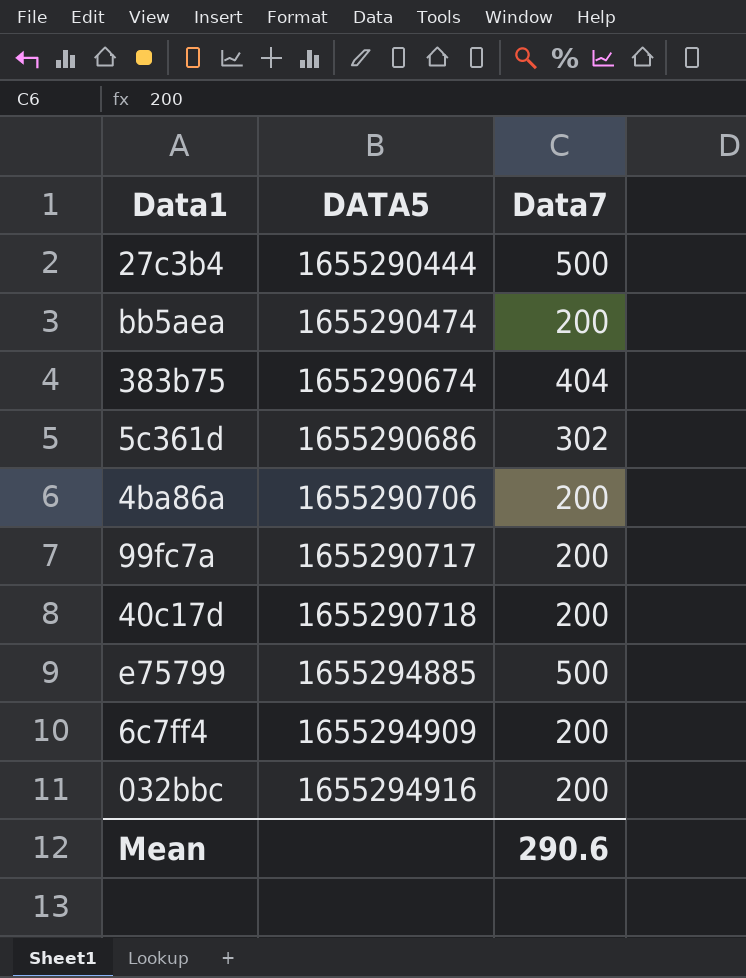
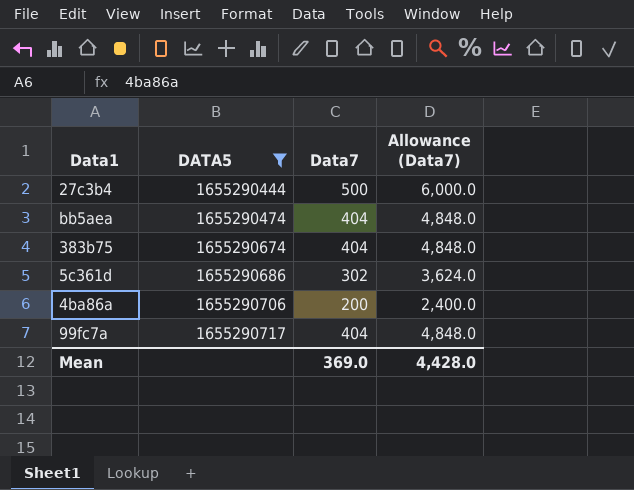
filter: none -> DATA5 <= 1655290717
column Allowance (Data7) | formula: none -> [Data7] * 12
bb5aea | Data7: 200 -> 404
99fc7a | Data7: 200 -> 404
Mean | Data7: 290.6 -> 369.0

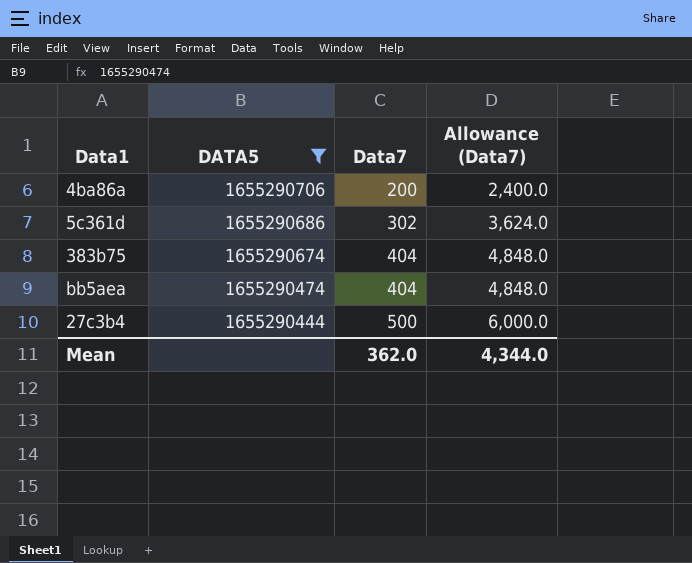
row order: DATA5 ascending -> DATA5 descending
row 99fc7a: 1655290717 | 404 | 4,848.0 -> none
Mean | Data7: 369.0 -> 362.0
Mean | Allowance (Data7): 4,428.0 -> 4,344.0

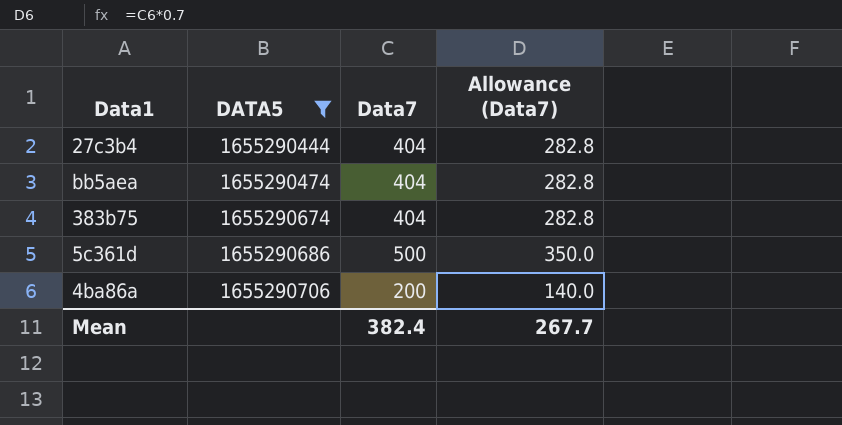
row order: DATA5 descending -> DATA5 ascending
column Allowance (Data7) | formula: [Data7] * 12 -> [Data7] * 0.7
27c3b4 | Data7: 500 -> 404
5c361d | Data7: 302 -> 500
Mean | Data7: 362.0 -> 382.4
Mean | Allowance (Data7): 4,344.0 -> 267.7

